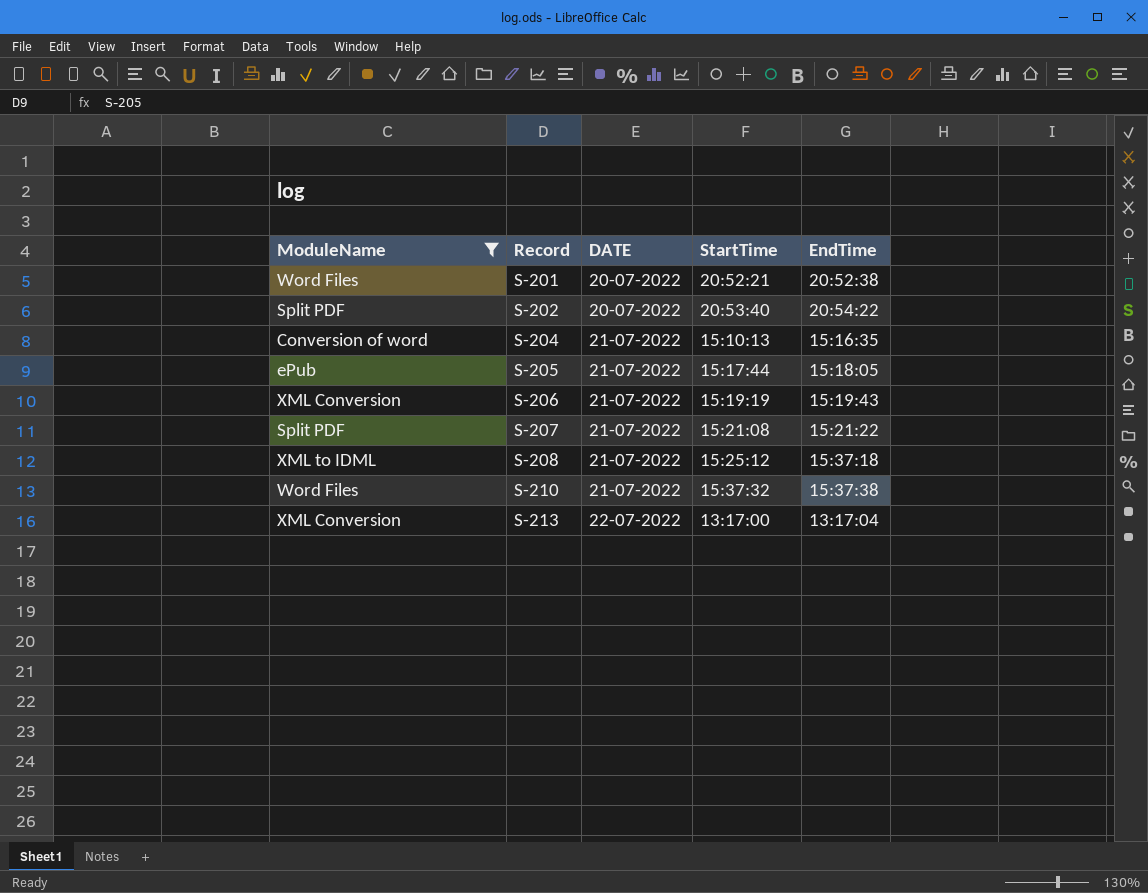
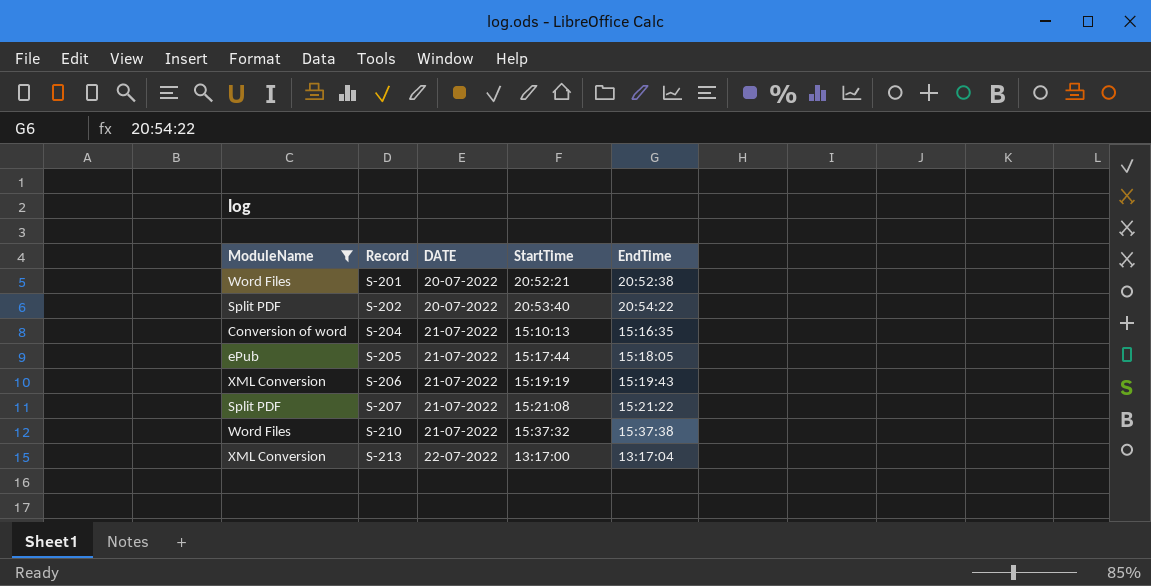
row S-208: XML to IDML | 21-07-2022 | 15:25:12 | 15:37:18 -> none

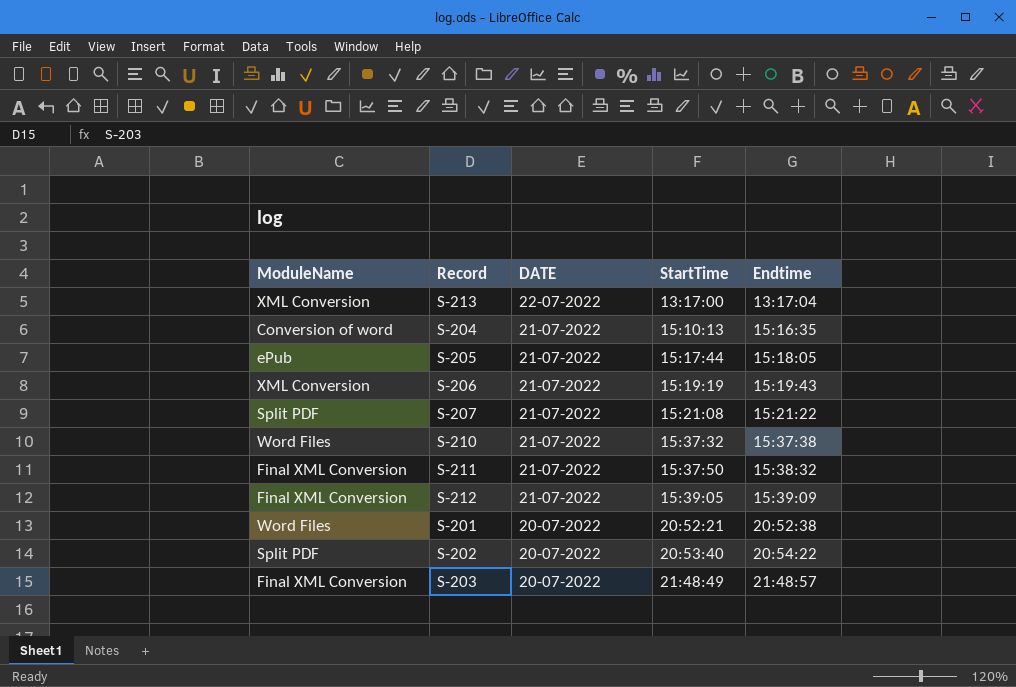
filter: ModuleName != Final XML Conversion -> none
row order: Record ascending -> DATE descending
column name: EndTime -> Endtime

